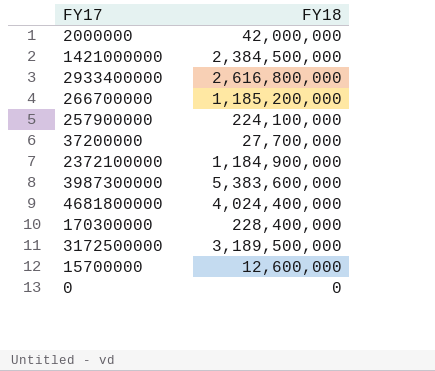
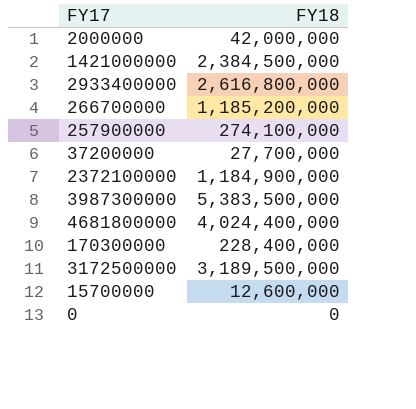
257900000 | FY18: 224,100,000 -> 274,100,000
3987300000 | FY18: 5,383,600,000 -> 5,383,500,000

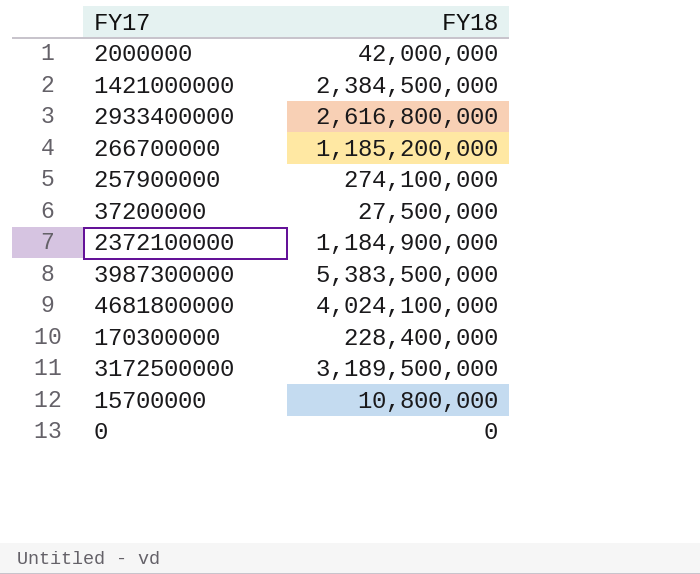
37200000 | FY18: 27,700,000 -> 27,500,000
4681800000 | FY18: 4,024,400,000 -> 4,024,100,000
15700000 | FY18: 12,600,000 -> 10,800,000

